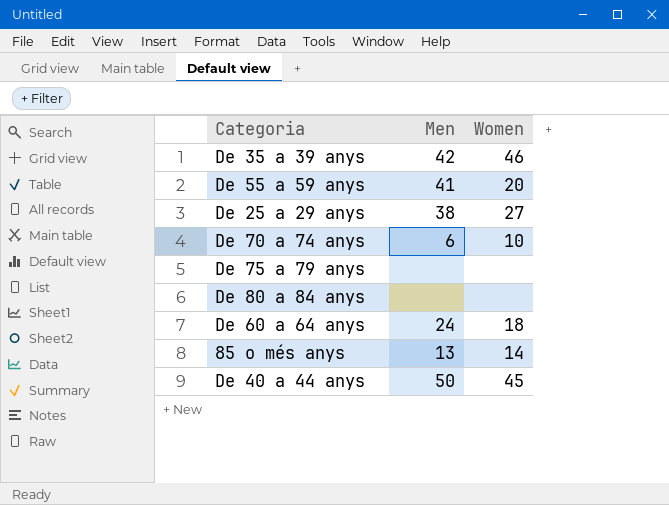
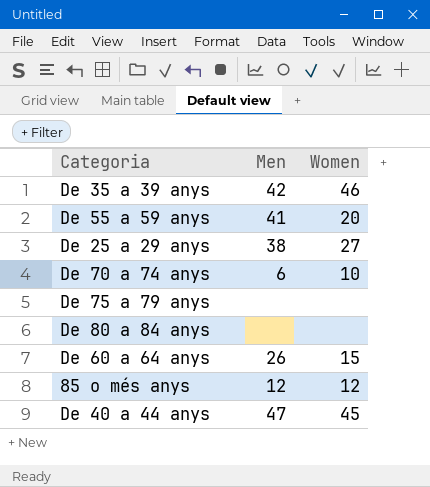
De 60 a 64 anys | Men: 24 -> 26
De 60 a 64 anys | Women: 18 -> 15
85 o més anys | Men: 13 -> 12
85 o més anys | Women: 14 -> 12
De 40 a 44 anys | Men: 50 -> 47

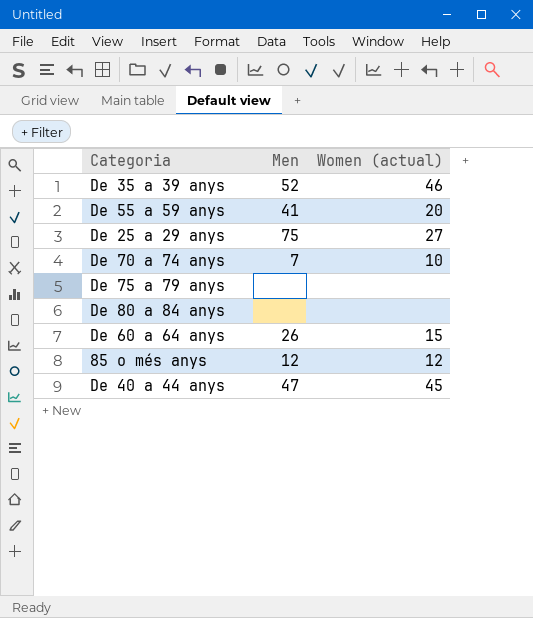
column name: Women -> Women (actual)
De 35 a 39 anys | Men: 42 -> 52
De 25 a 29 anys | Men: 38 -> 75
De 70 a 74 anys | Men: 6 -> 7

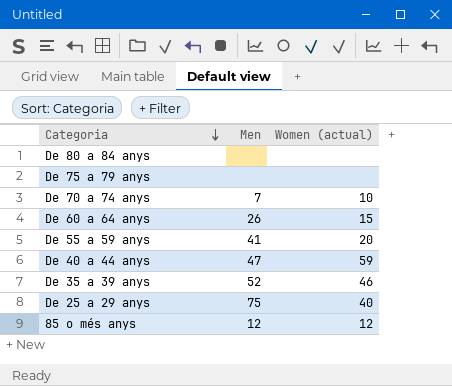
row order: none -> Categoria descending
De 40 a 44 anys | Women (actual): 45 -> 59
De 25 a 29 anys | Women (actual): 27 -> 40

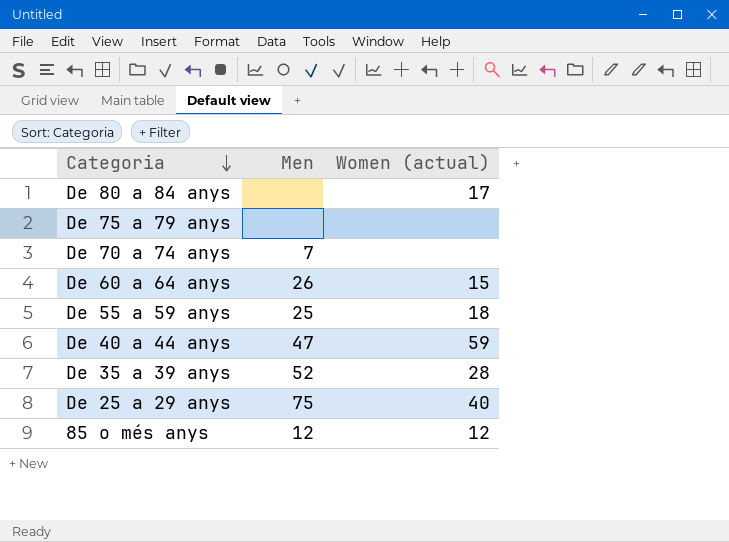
De 80 a 84 anys | Women (actual): none -> 17
De 70 a 74 anys | Women (actual): 10 -> none
De 55 a 59 anys | Men: 41 -> 25
De 55 a 59 anys | Women (actual): 20 -> 18
De 35 a 39 anys | Women (actual): 46 -> 28

